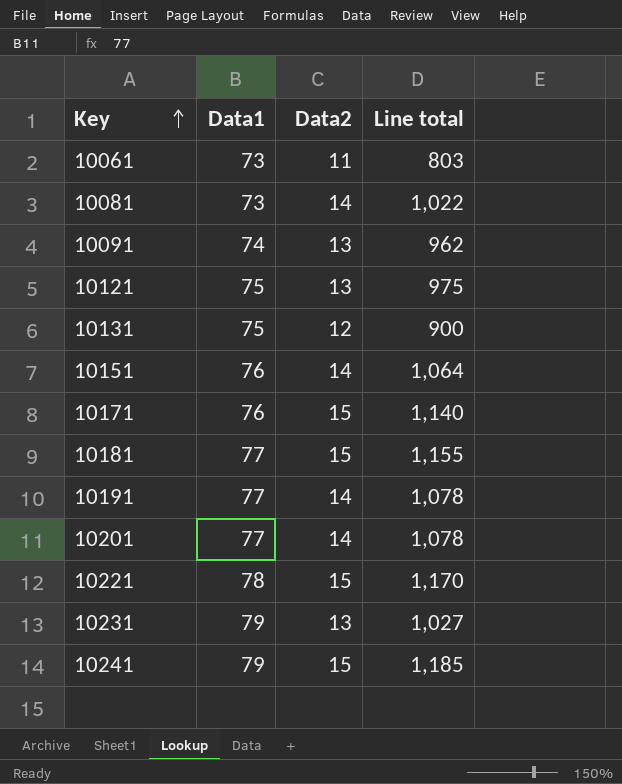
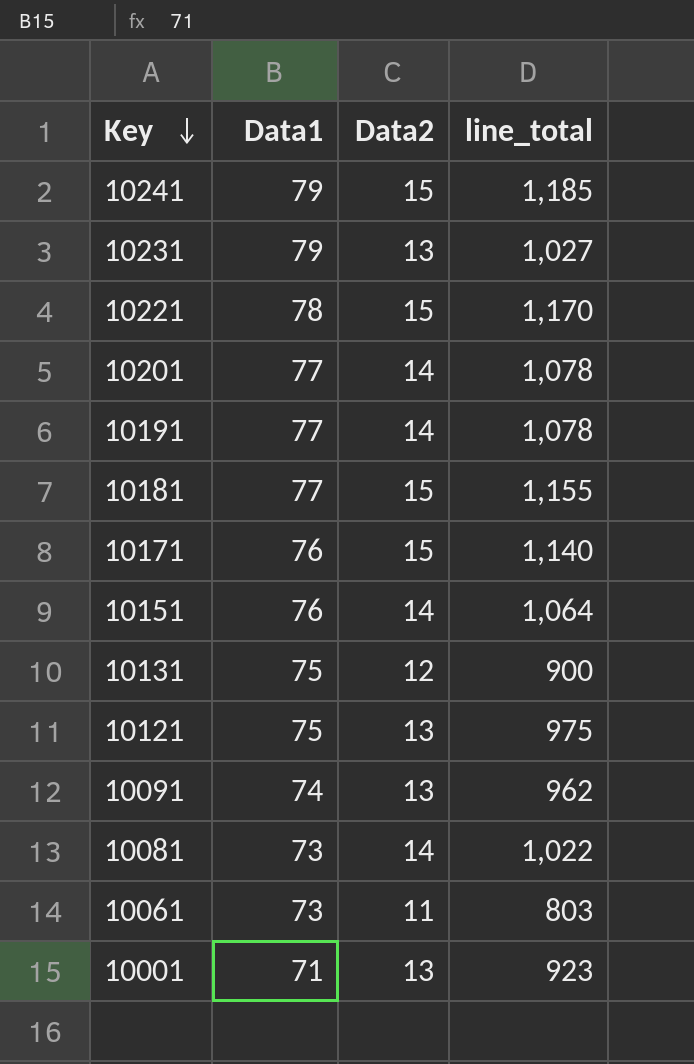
row order: Key ascending -> Key descending
column name: Line total -> line_total
row 10001: none -> 71 | 13 | 923

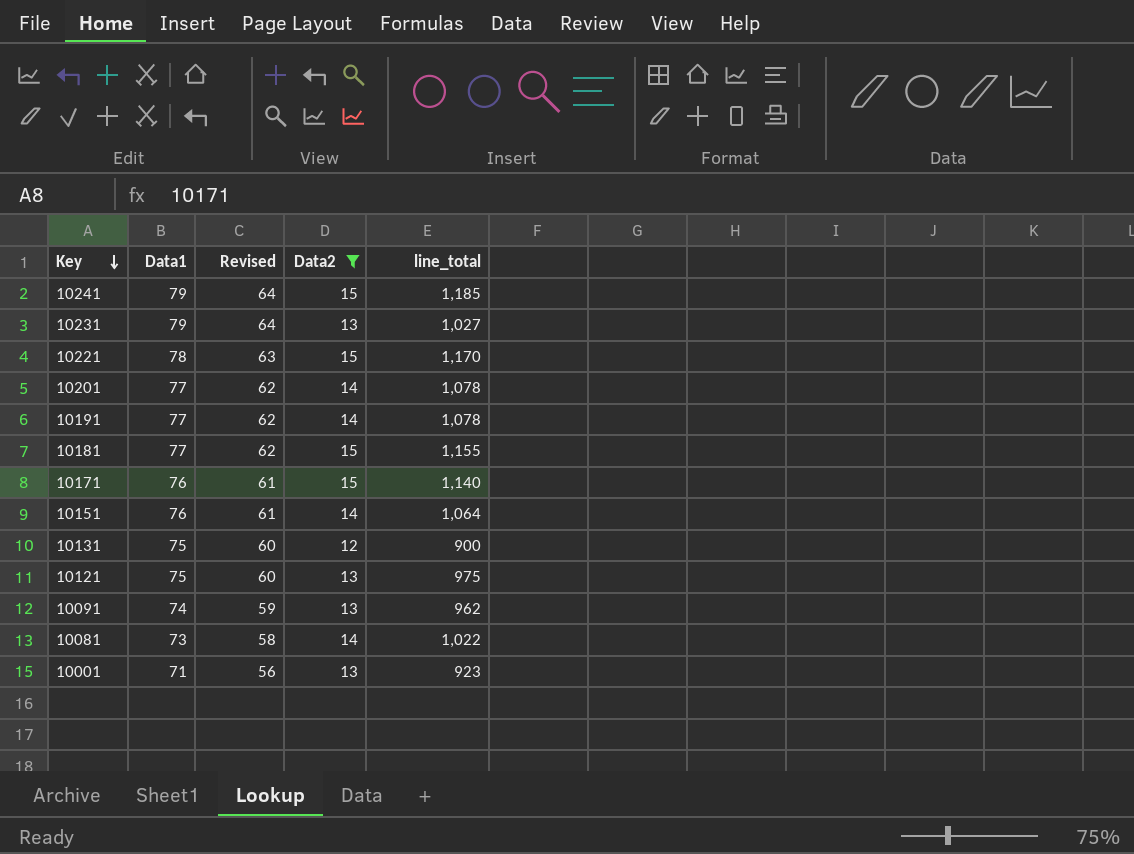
filter: none -> Data2 != 11
column Revised | formula: none -> [Data1] - 15

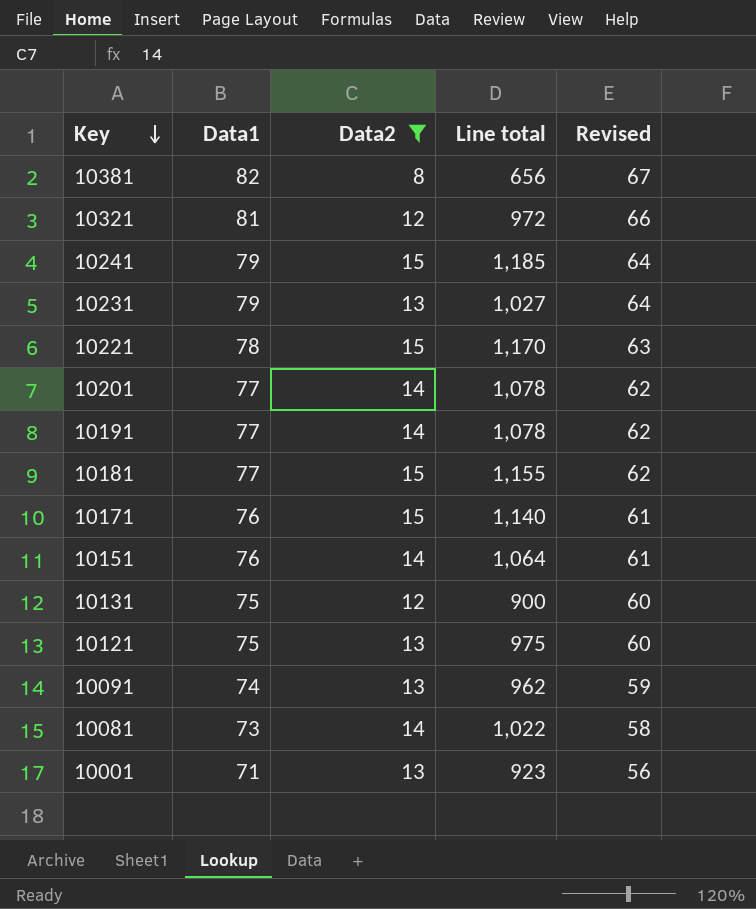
column name: line_total -> Line total
column Revised | position: 3 -> 5
row 10381: none -> 82 | 8 | 656 | 67
row 10321: none -> 81 | 12 | 972 | 66

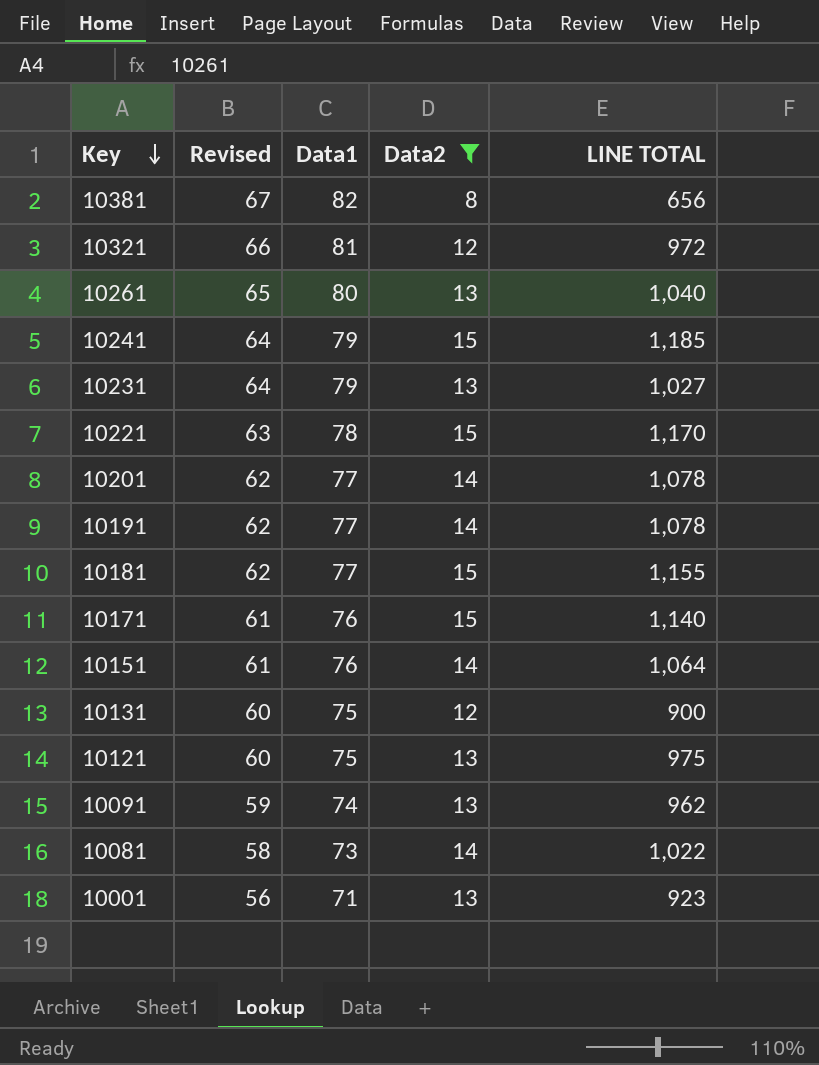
column Revised | position: 5 -> 2
column name: Line total -> LINE TOTAL
row 10261: none -> 65 | 80 | 13 | 1,040

